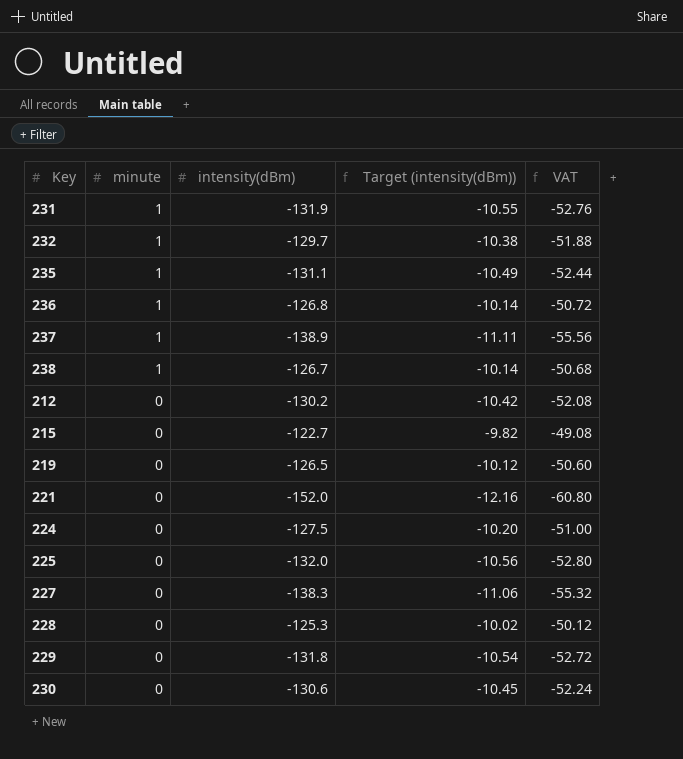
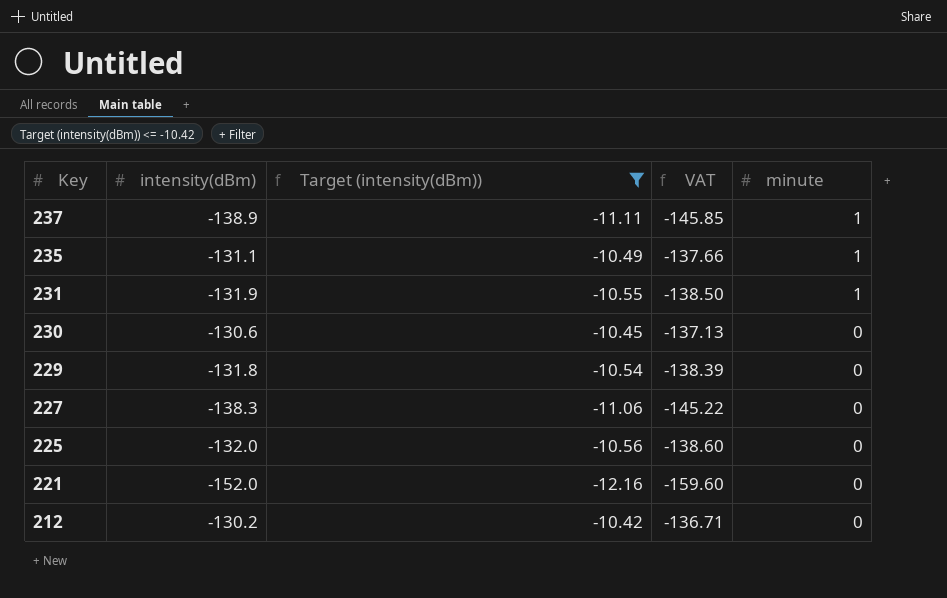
filter: none -> Target (intensity(dBm)) <= -10.42
row order: minute descending -> Key descending
column VAT | formula: [intensity(dBm)] * 0.4 -> [intensity(dBm)] * 1.05
column minute | position: 2 -> 5

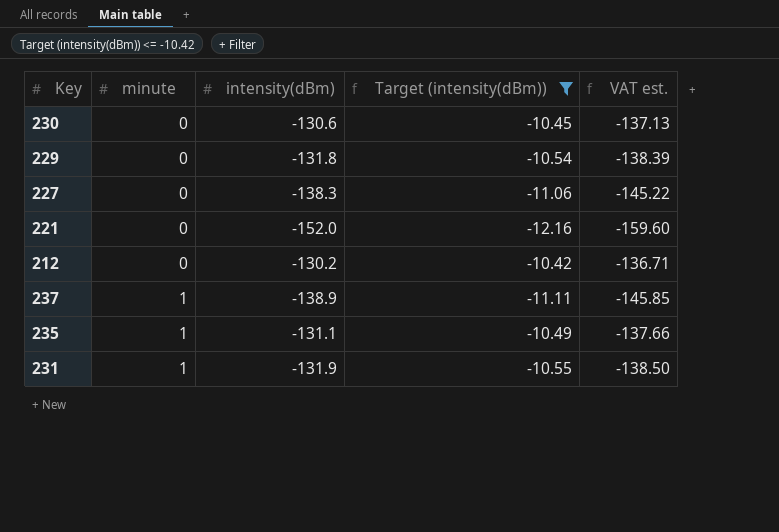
row order: Key descending -> minute ascending
column minute | position: 5 -> 2
column name: VAT -> VAT est.
row 225: -132.0 | -10.56 | -138.60 | 0 -> none

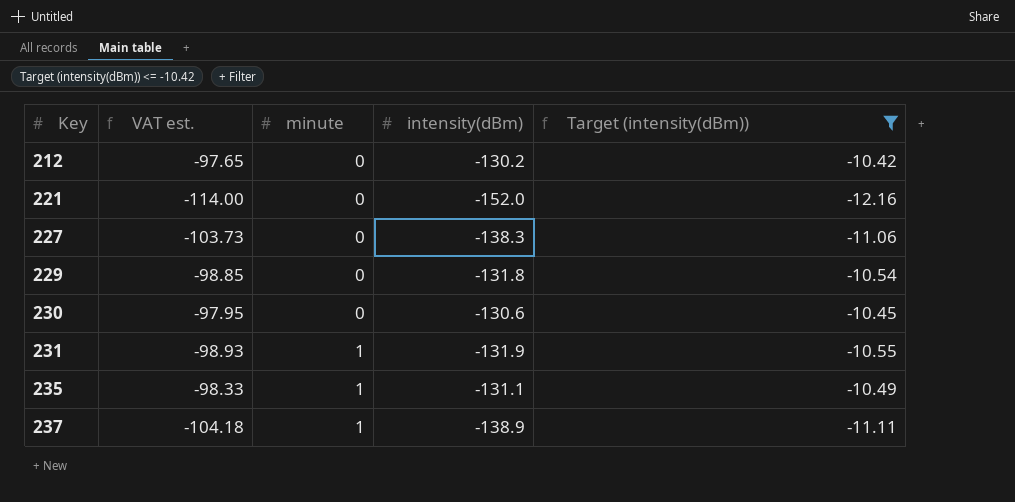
row order: minute ascending -> Key ascending
column VAT est. | formula: [intensity(dBm)] * 1.05 -> [intensity(dBm)] * 0.75
column VAT est. | position: 5 -> 2

